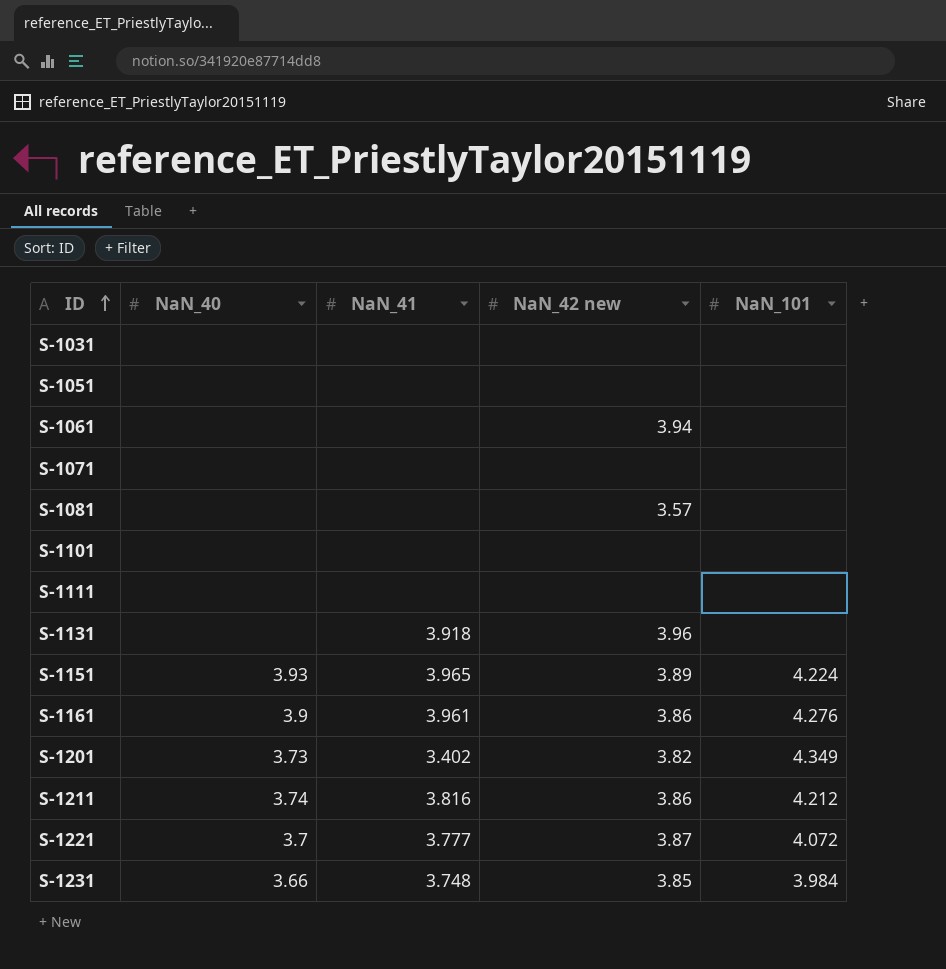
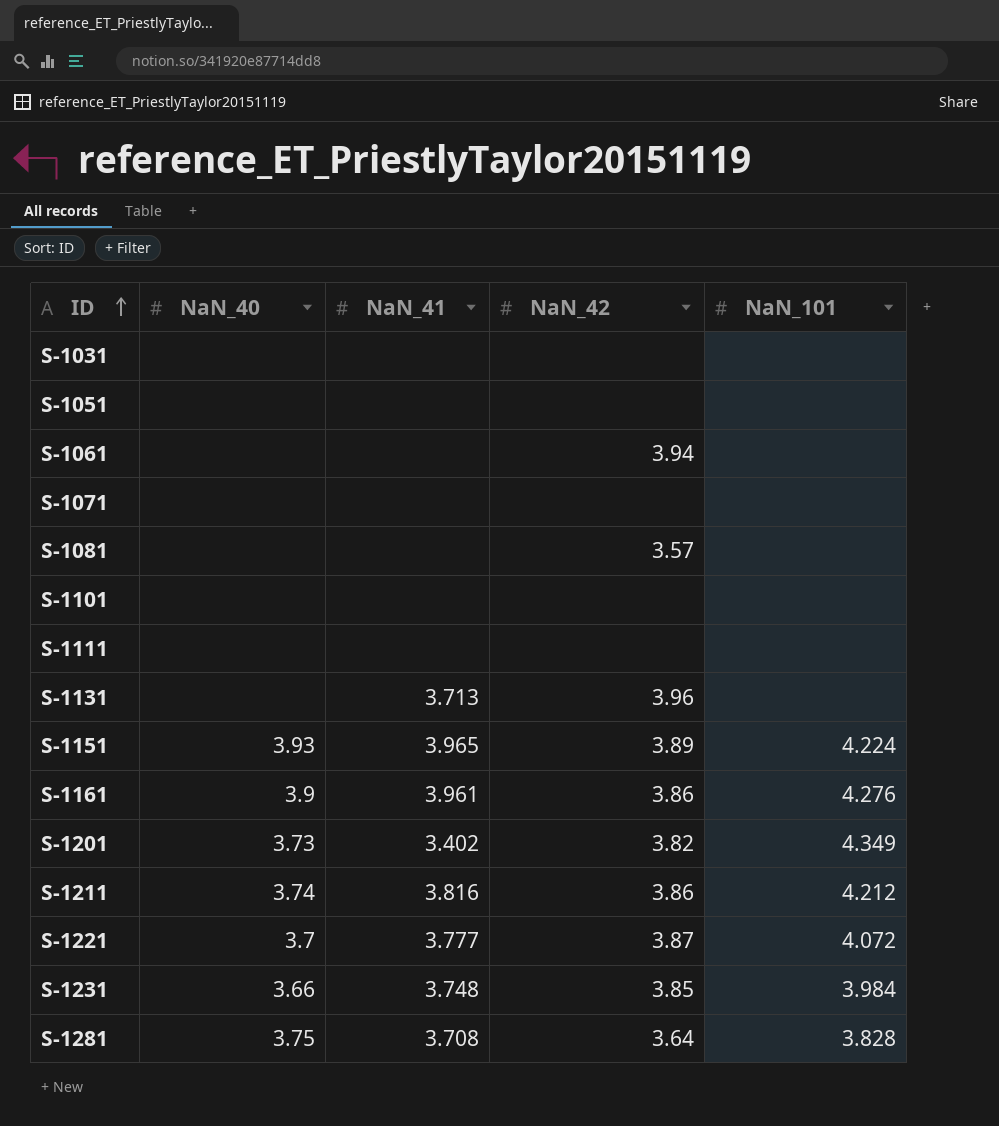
column name: NaN_42 new -> NaN_42
S-1131 | NaN_41: 3.918 -> 3.713
row S-1281: none -> 3.75 | 3.708 | 3.64 | 3.828

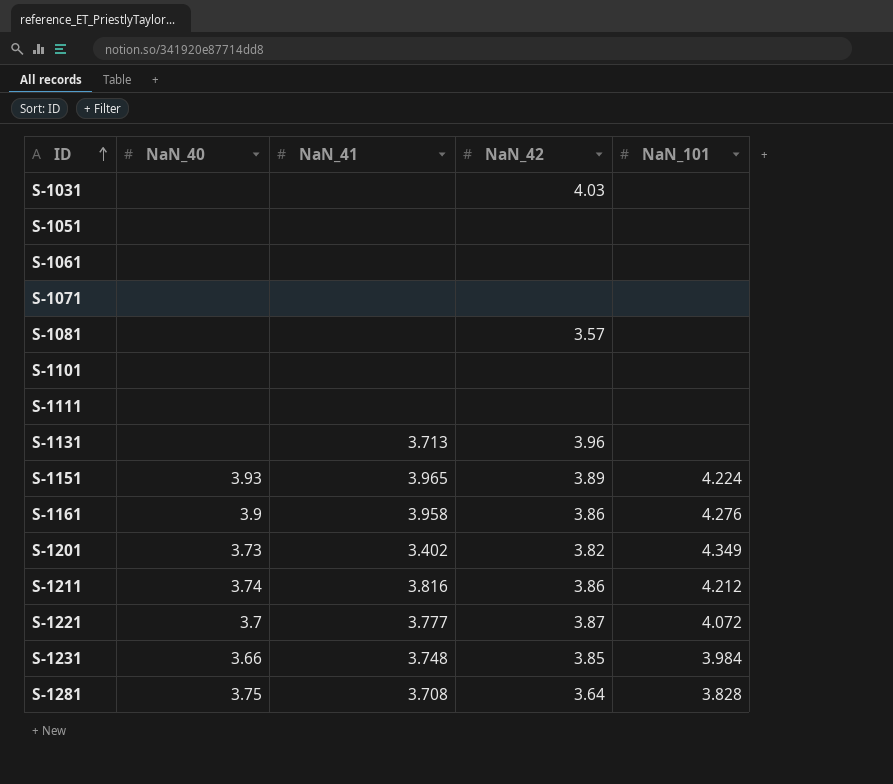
S-1031 | NaN_42: none -> 4.03
S-1061 | NaN_42: 3.94 -> none
S-1161 | NaN_41: 3.961 -> 3.958

